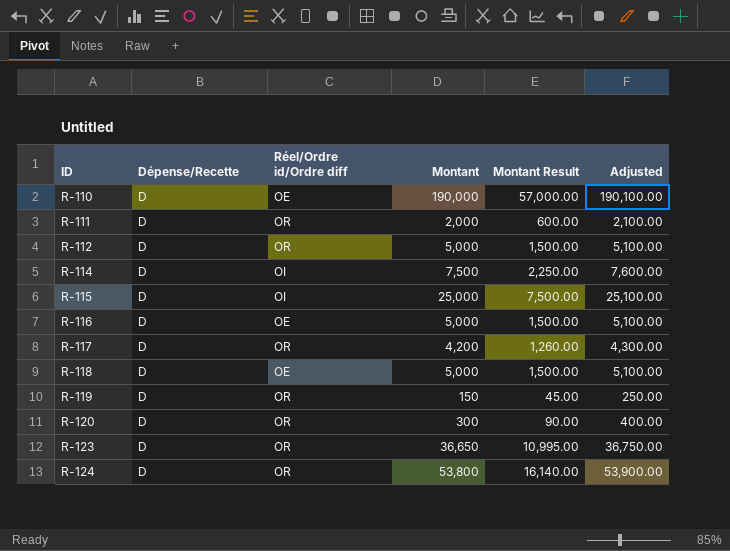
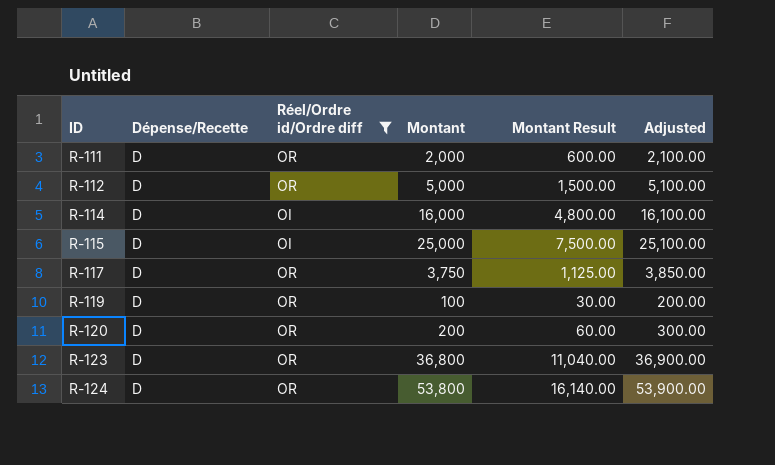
filter: none -> Réel/Ordre id/Ordre diff != OE
R-114 | Montant: 7,500 -> 16,000
R-114 | Montant Result: 2,250.00 -> 4,800.00
R-114 | Adjusted: 7,600.00 -> 16,100.00
R-117 | Montant: 4,200 -> 3,750
R-117 | Montant Result: 1,260.00 -> 1,125.00
R-117 | Adjusted: 4,300.00 -> 3,850.00
R-119 | Montant: 150 -> 100
R-119 | Montant Result: 45.00 -> 30.00
R-119 | Adjusted: 250.00 -> 200.00
R-120 | Montant: 300 -> 200
R-120 | Montant Result: 90.00 -> 60.00
R-120 | Adjusted: 400.00 -> 300.00
R-123 | Montant: 36,650 -> 36,800
R-123 | Montant Result: 10,995.00 -> 11,040.00
R-123 | Adjusted: 36,750.00 -> 36,900.00

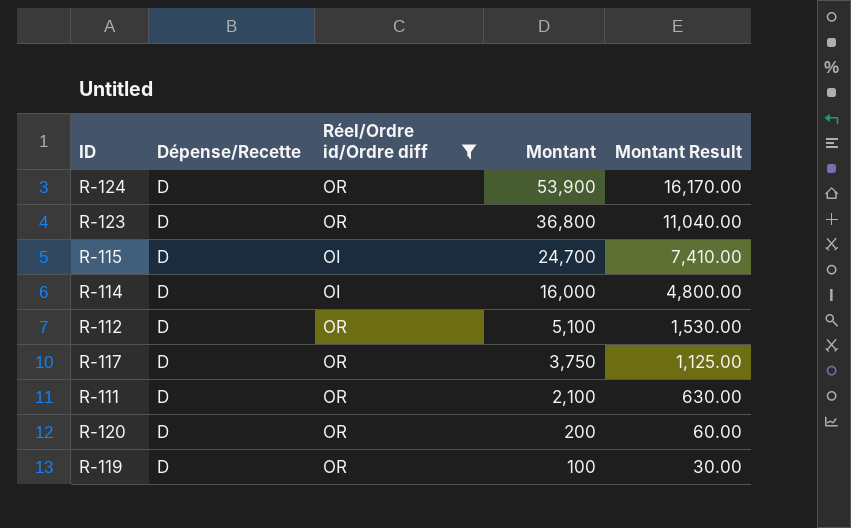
row order: ID ascending -> Montant descending
column Adjusted | formula: [Montant] + 100 -> none
R-124 | Montant: 53,800 -> 53,900
R-124 | Montant Result: 16,140.00 -> 16,170.00
R-115 | Montant: 25,000 -> 24,700
R-115 | Montant Result: 7,500.00 -> 7,410.00
R-112 | Montant: 5,000 -> 5,100
R-112 | Montant Result: 1,500.00 -> 1,530.00
R-111 | Montant: 2,000 -> 2,100
R-111 | Montant Result: 600.00 -> 630.00

